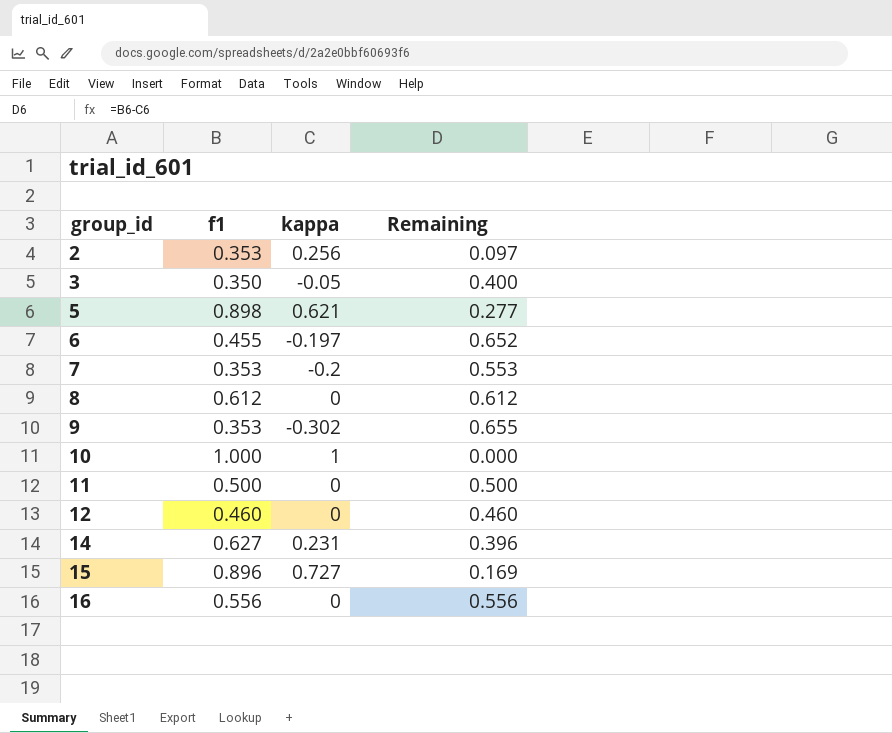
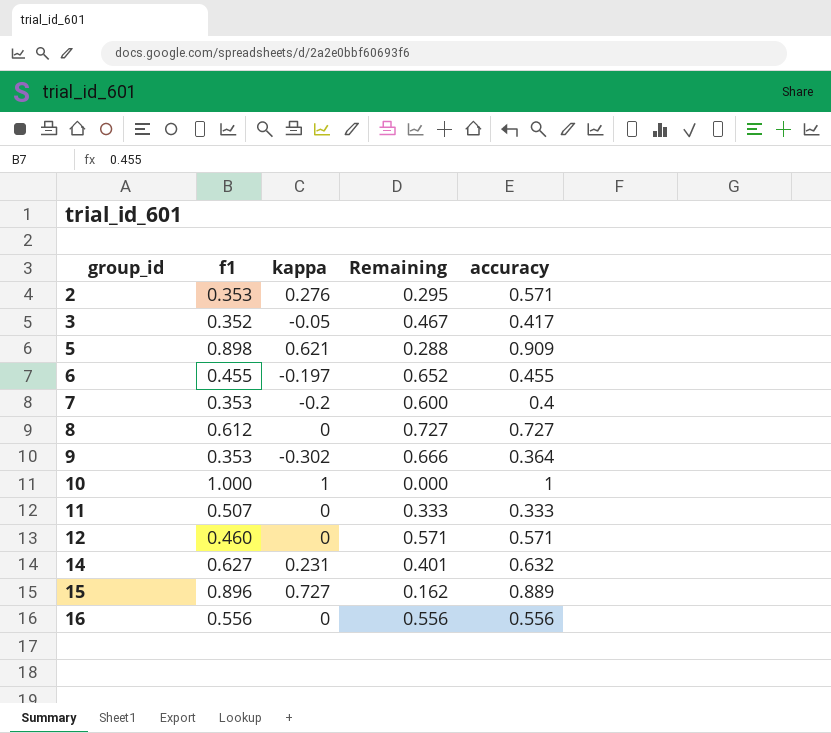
column Remaining | formula: [f1] - [kappa] -> [accuracy] - [kappa]
column accuracy | position: none -> 5
2 | kappa: 0.256 -> 0.276
3 | f1: 0.350 -> 0.352
11 | f1: 0.500 -> 0.507

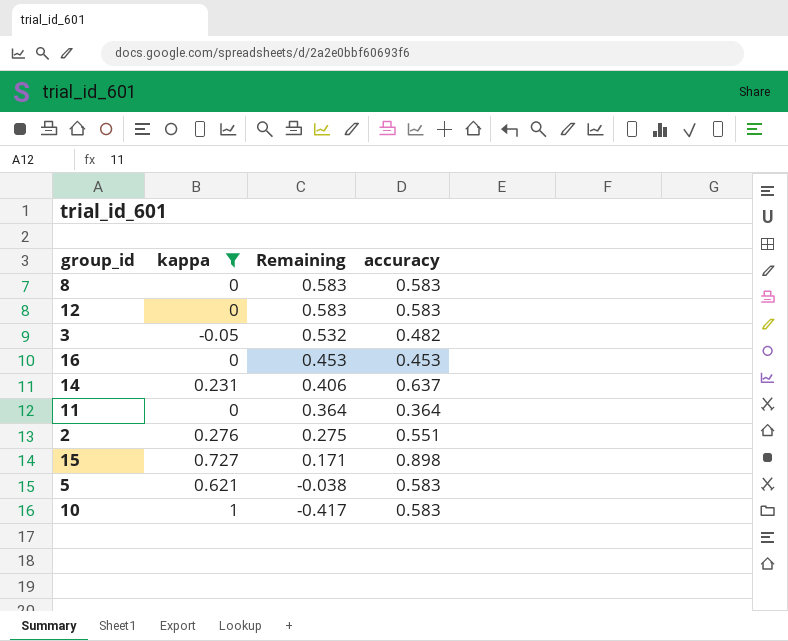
filter: none -> kappa >= -0.05
row order: group_id ascending -> Remaining descending
column f1 | position: 2 -> none
8 | Remaining: 0.727 -> 0.583
8 | accuracy: 0.727 -> 0.583
12 | Remaining: 0.571 -> 0.583
12 | accuracy: 0.571 -> 0.583
3 | Remaining: 0.467 -> 0.532
3 | accuracy: 0.417 -> 0.482
16 | Remaining: 0.556 -> 0.453
16 | accuracy: 0.556 -> 0.453
14 | Remaining: 0.401 -> 0.406
14 | accuracy: 0.632 -> 0.637
11 | Remaining: 0.333 -> 0.364
11 | accuracy: 0.333 -> 0.364
2 | Remaining: 0.295 -> 0.275
2 | accuracy: 0.571 -> 0.551
15 | Remaining: 0.162 -> 0.171
15 | accuracy: 0.889 -> 0.898
5 | Remaining: 0.288 -> -0.038
5 | accuracy: 0.909 -> 0.583
10 | Remaining: 0.000 -> -0.417
10 | accuracy: 1 -> 0.583

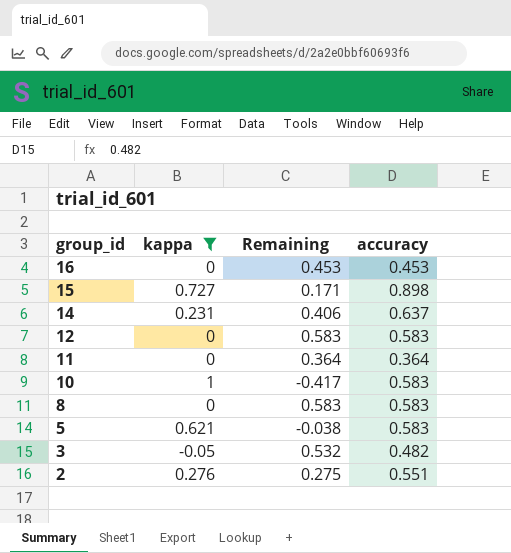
row order: Remaining descending -> group_id descending

